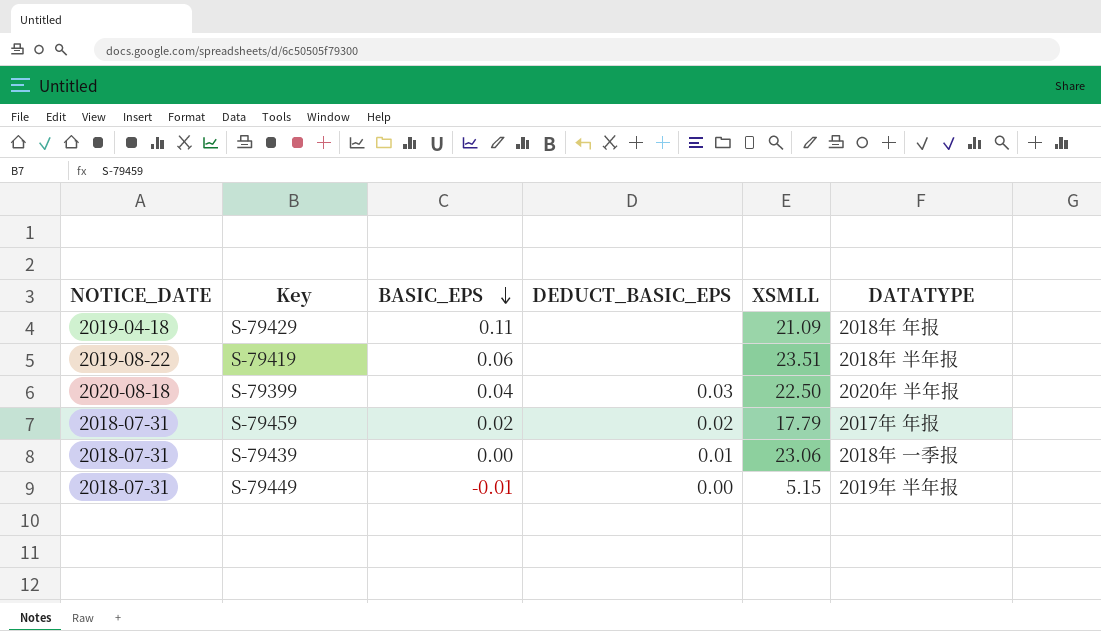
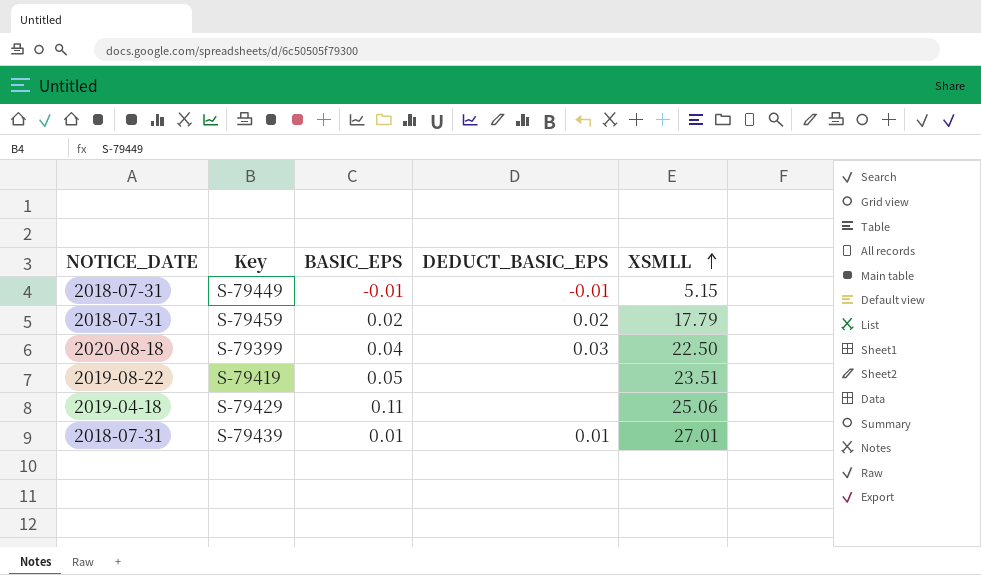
row order: BASIC_EPS descending -> XSMLL ascending
column DATATYPE | position: 6 -> none
S-79449 | DEDUCT_BASIC_EPS: 0.00 -> -0.01
S-79419 | BASIC_EPS: 0.06 -> 0.05
S-79429 | XSMLL: 21.09 -> 25.06
S-79439 | BASIC_EPS: 0.00 -> 0.01
S-79439 | XSMLL: 23.06 -> 27.01

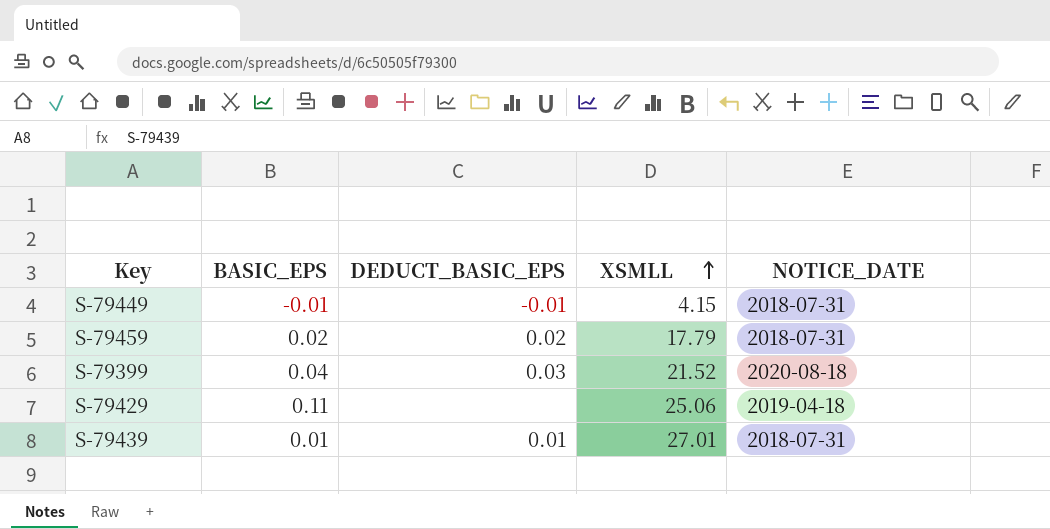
column NOTICE_DATE | position: 1 -> 5
row S-79419: 2019-08-22 | 0.05 | none | 23.51 -> none
S-79449 | XSMLL: 5.15 -> 4.15
S-79399 | XSMLL: 22.50 -> 21.52

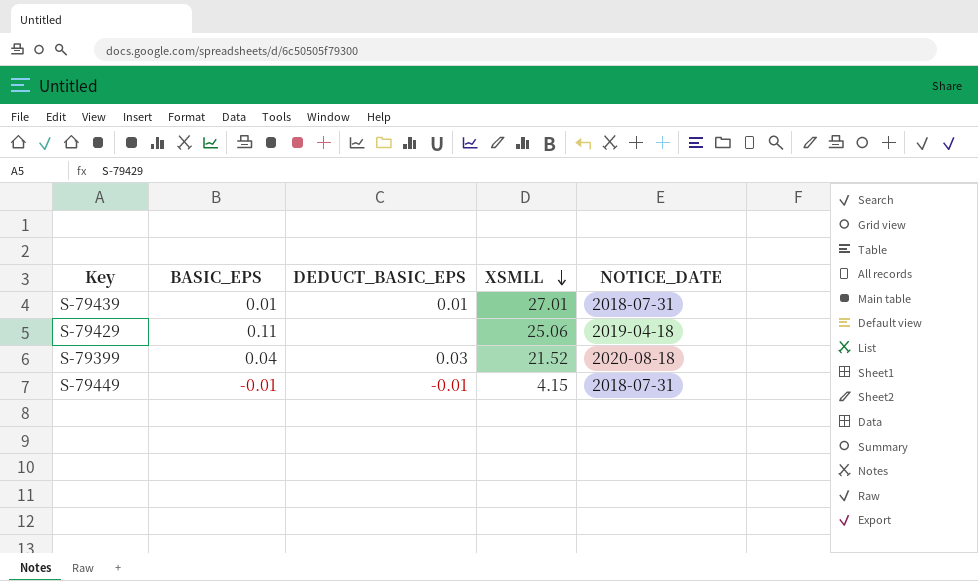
row order: XSMLL ascending -> XSMLL descending
row S-79459: 0.02 | 0.02 | 17.79 | 2018-07-31 -> none

